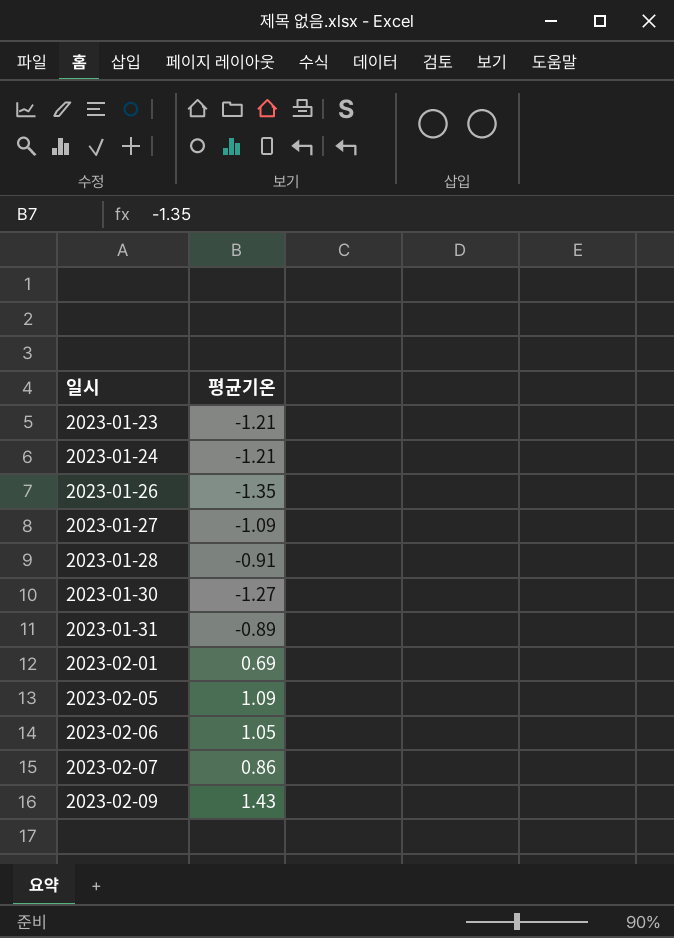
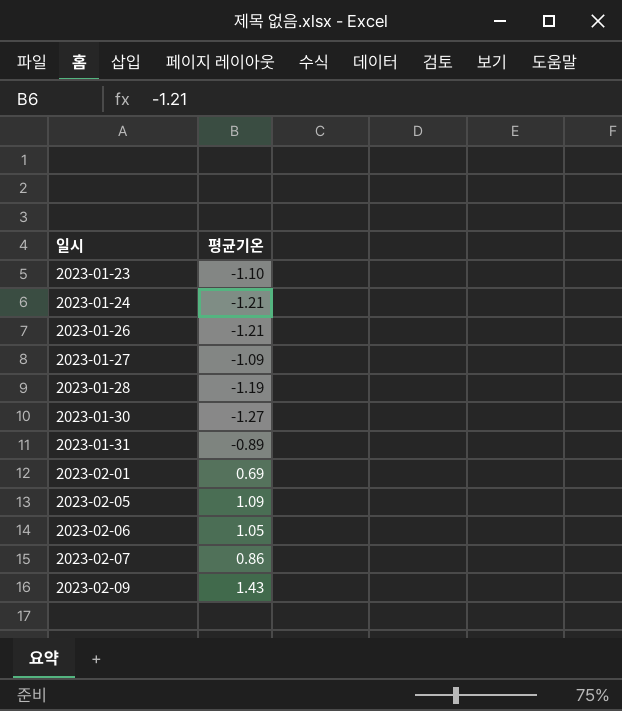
2023-01-23 | 평균기온: -1.21 -> -1.10
2023-01-26 | 평균기온: -1.35 -> -1.21
2023-01-28 | 평균기온: -0.91 -> -1.19

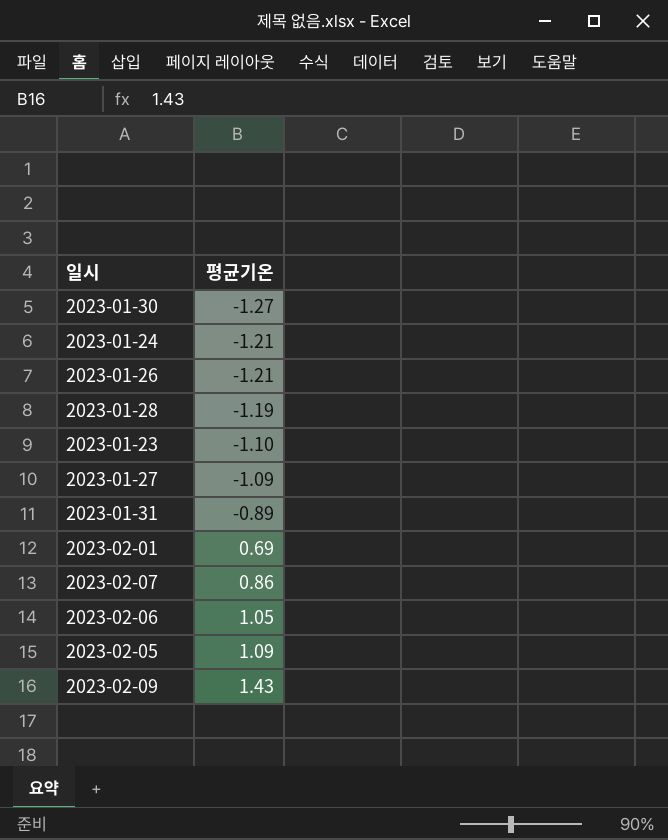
row order: 일시 ascending -> 평균기온 ascending

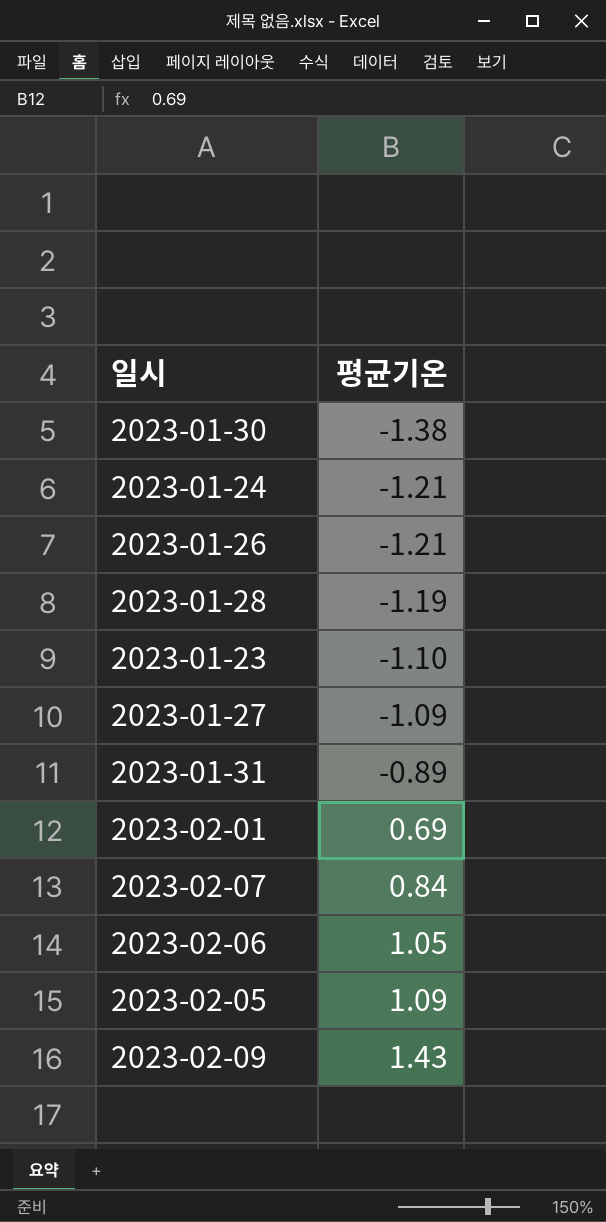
2023-01-30 | 평균기온: -1.27 -> -1.38
2023-02-07 | 평균기온: 0.86 -> 0.84

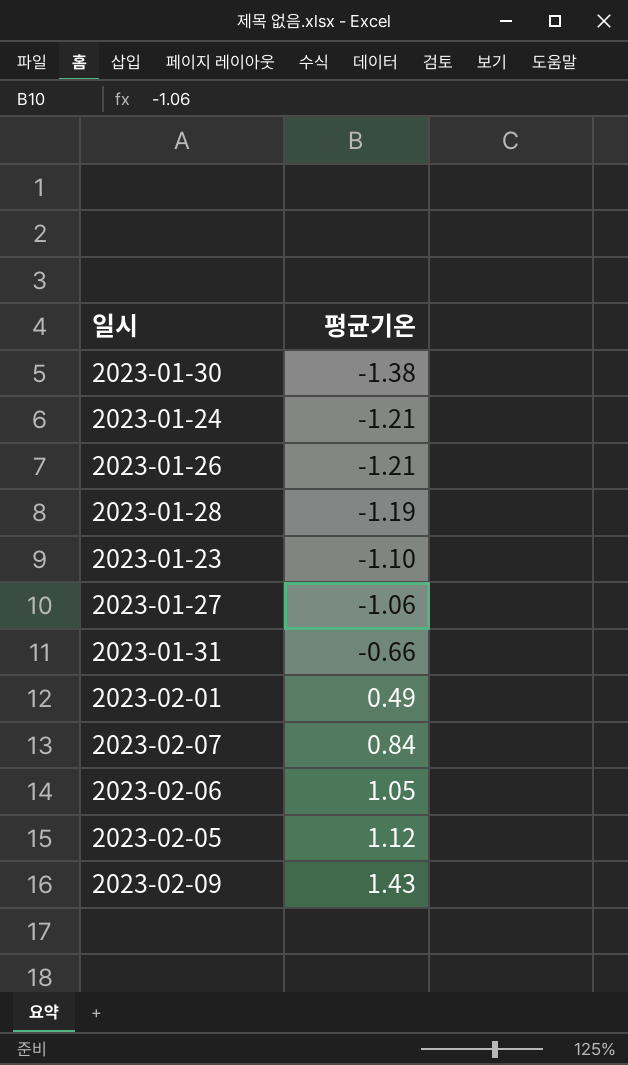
2023-01-27 | 평균기온: -1.09 -> -1.06
2023-01-31 | 평균기온: -0.89 -> -0.66
2023-02-01 | 평균기온: 0.69 -> 0.49
2023-02-05 | 평균기온: 1.09 -> 1.12

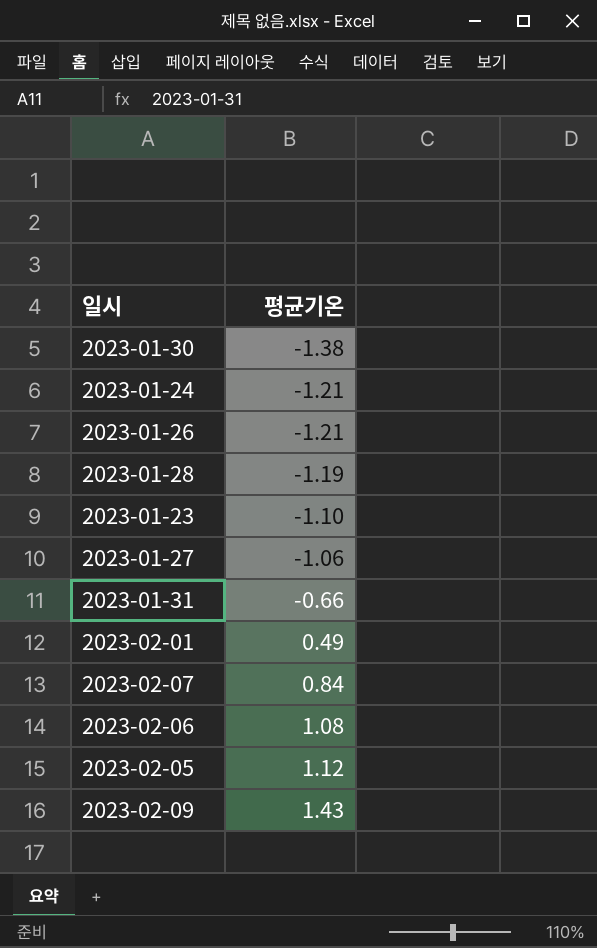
2023-02-06 | 평균기온: 1.05 -> 1.08

